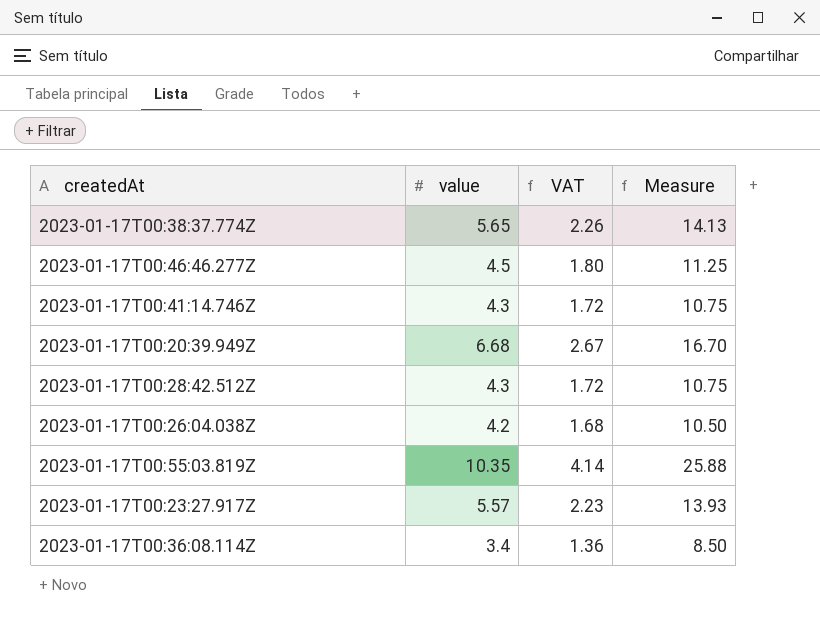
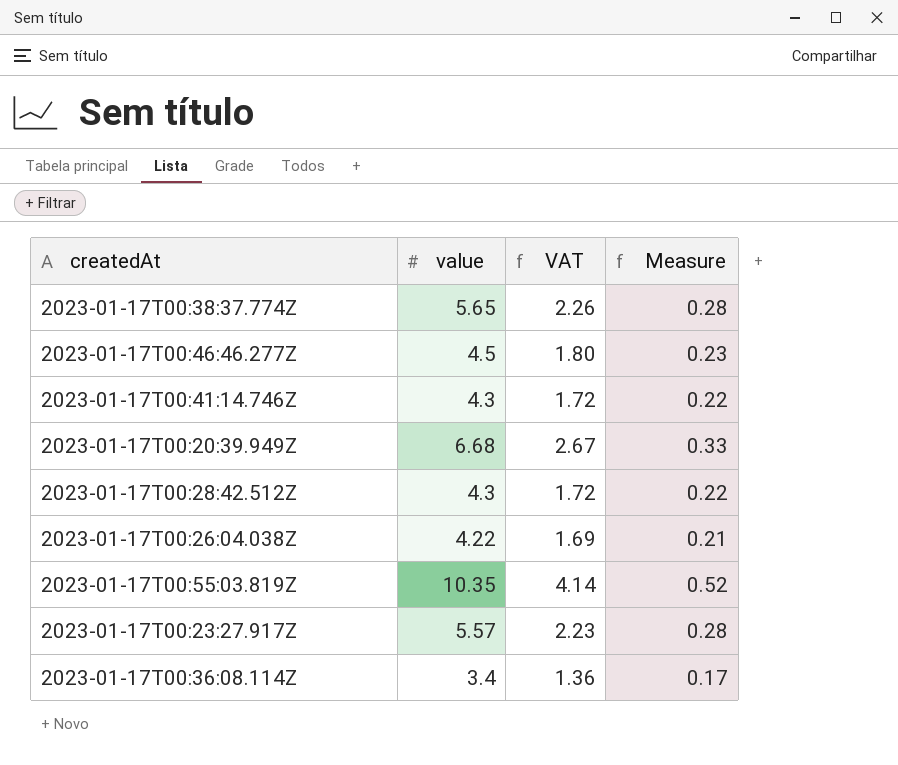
column Measure | formula: [value] * 2.5 -> [value] * 0.05
2023-01-17T00:26:04.038Z | value: 4.2 -> 4.22
2023-01-17T00:26:04.038Z | VAT: 1.68 -> 1.69

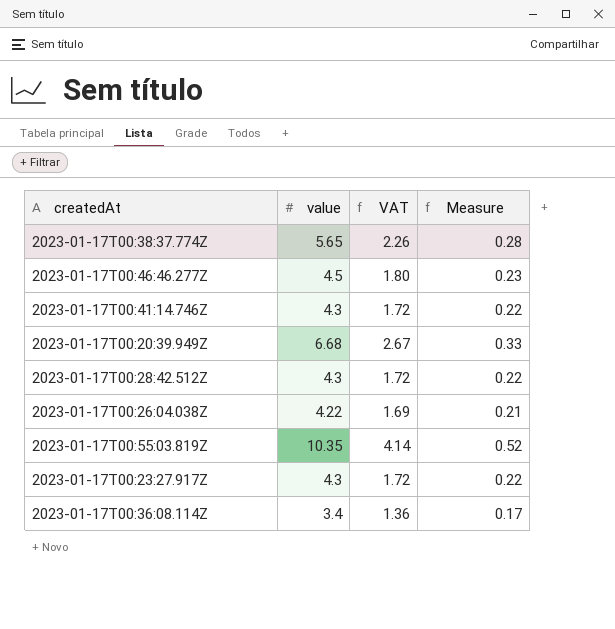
2023-01-17T00:23:27.917Z | value: 5.57 -> 4.3
2023-01-17T00:23:27.917Z | VAT: 2.23 -> 1.72
2023-01-17T00:23:27.917Z | Measure: 0.28 -> 0.22

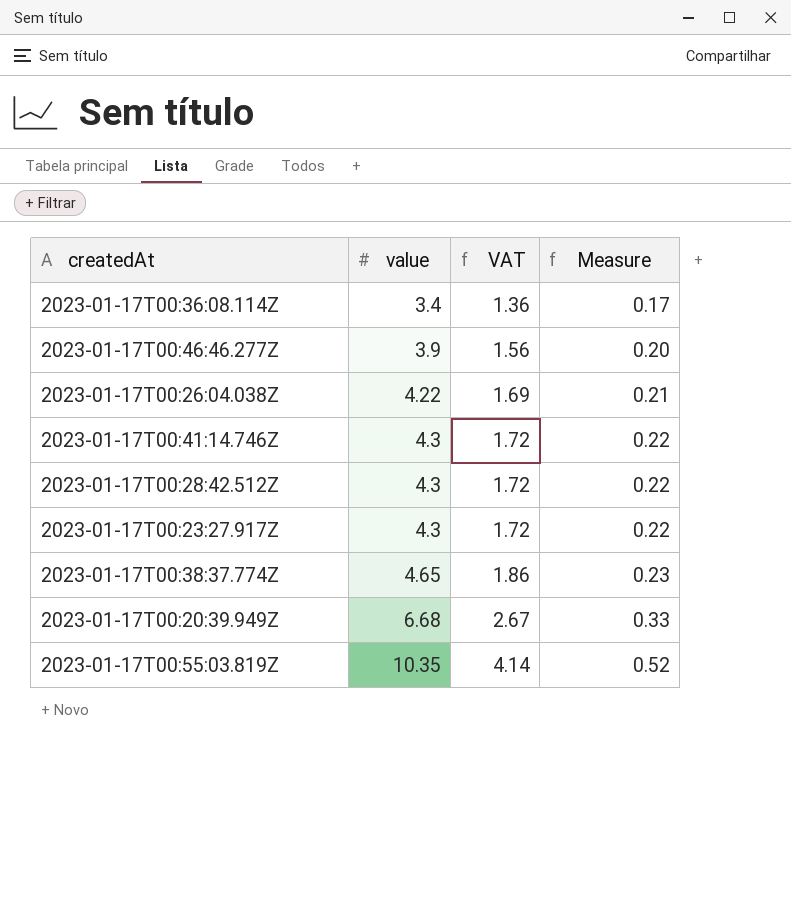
row order: none -> value ascending
2023-01-17T00:46:46.277Z | value: 4.5 -> 3.9
2023-01-17T00:46:46.277Z | VAT: 1.80 -> 1.56
2023-01-17T00:46:46.277Z | Measure: 0.23 -> 0.20
2023-01-17T00:38:37.774Z | value: 5.65 -> 4.65
2023-01-17T00:38:37.774Z | VAT: 2.26 -> 1.86
2023-01-17T00:38:37.774Z | Measure: 0.28 -> 0.23

